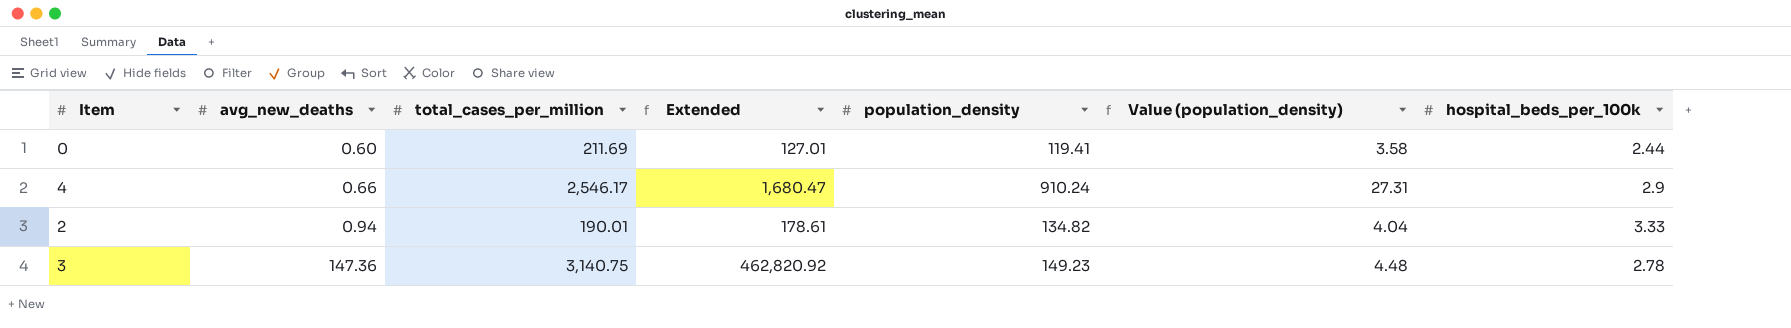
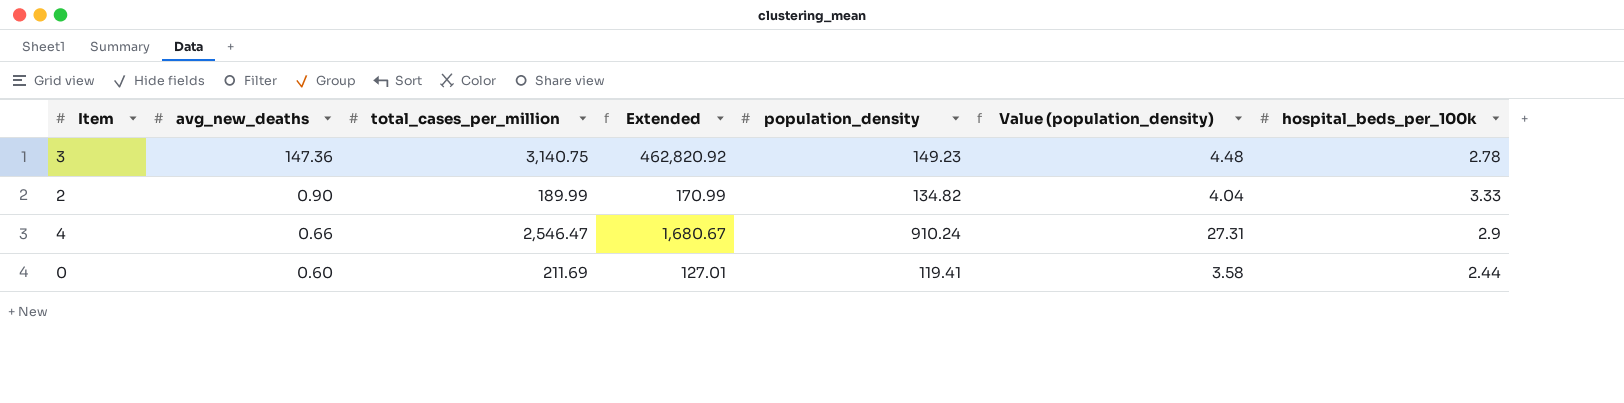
row order: avg_new_deaths ascending -> avg_new_deaths descending
2 | avg_new_deaths: 0.94 -> 0.90
2 | total_cases_per_million: 190.01 -> 189.99
2 | Extended: 178.61 -> 170.99
4 | total_cases_per_million: 2,546.17 -> 2,546.47
4 | Extended: 1,680.47 -> 1,680.67

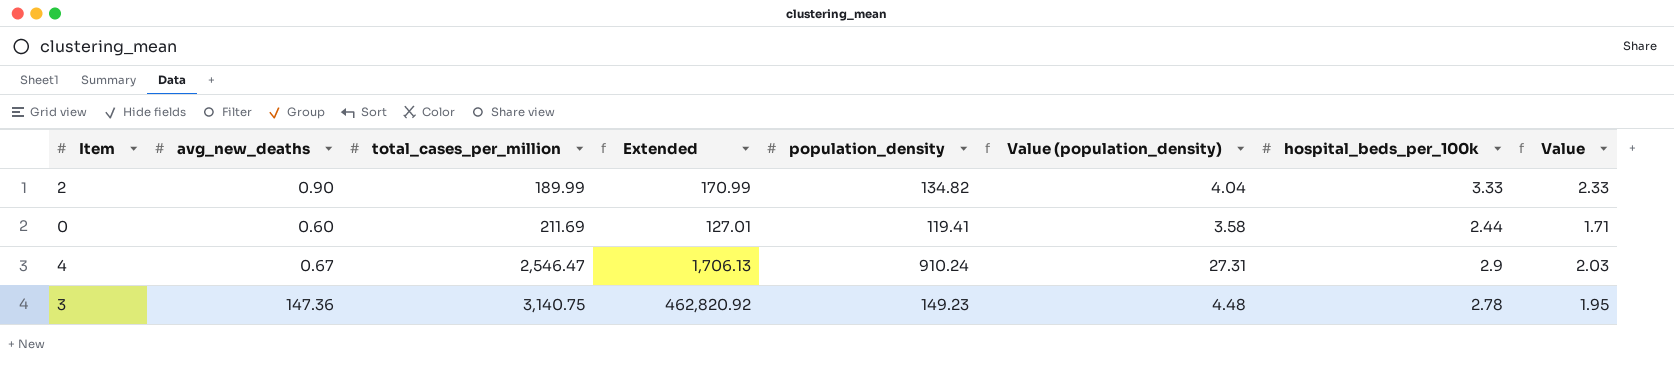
row order: avg_new_deaths descending -> total_cases_per_million ascending
column Value | formula: none -> [hospital_beds_per_100k] * 0.7
4 | avg_new_deaths: 0.66 -> 0.67
4 | Extended: 1,680.67 -> 1,706.13

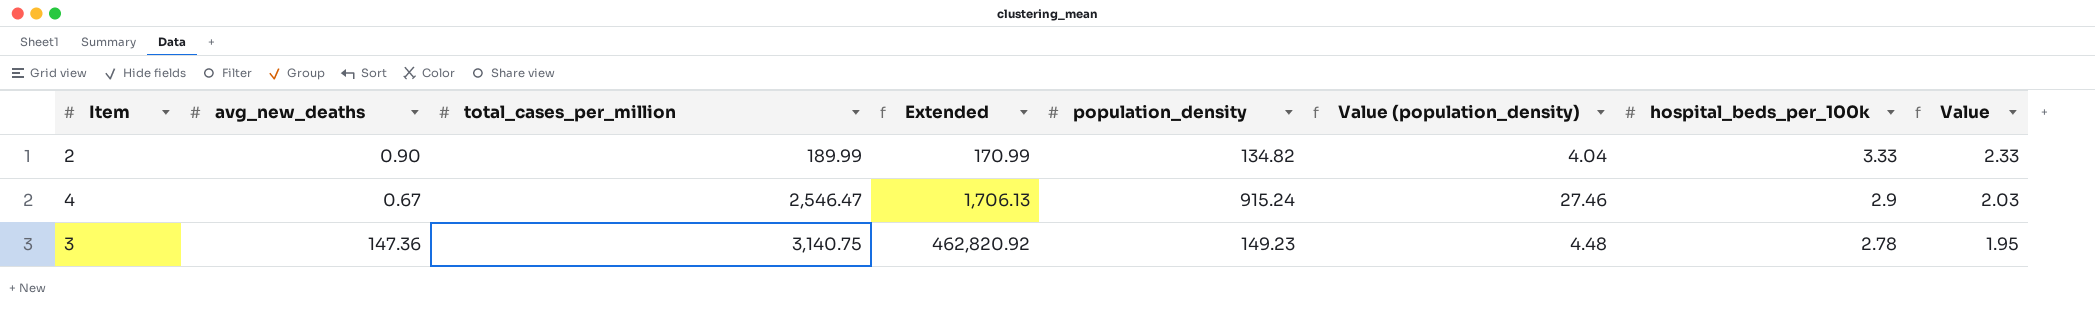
row 0: 0.60 | 211.69 | 127.01 | 119.41 | 3.58 | 2.44 | 1.71 -> none
4 | population_density: 910.24 -> 915.24
4 | Value (population_density): 27.31 -> 27.46

